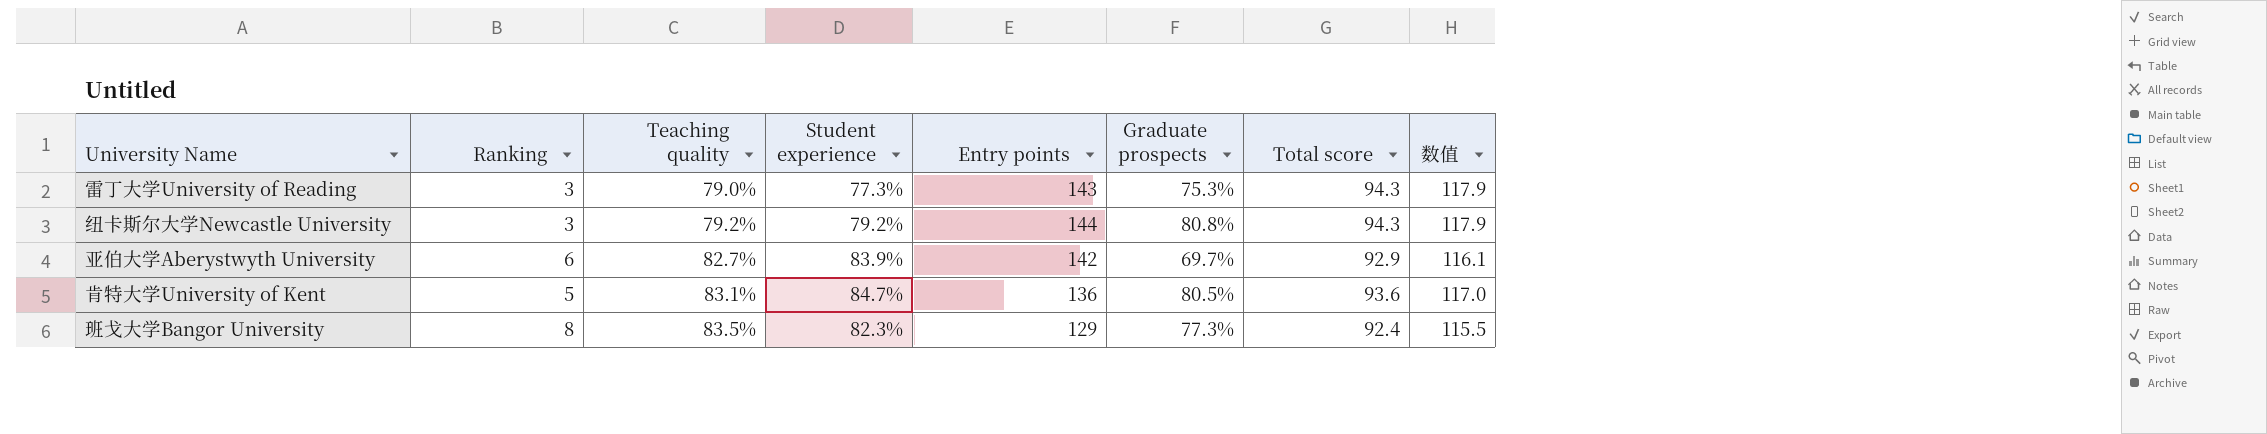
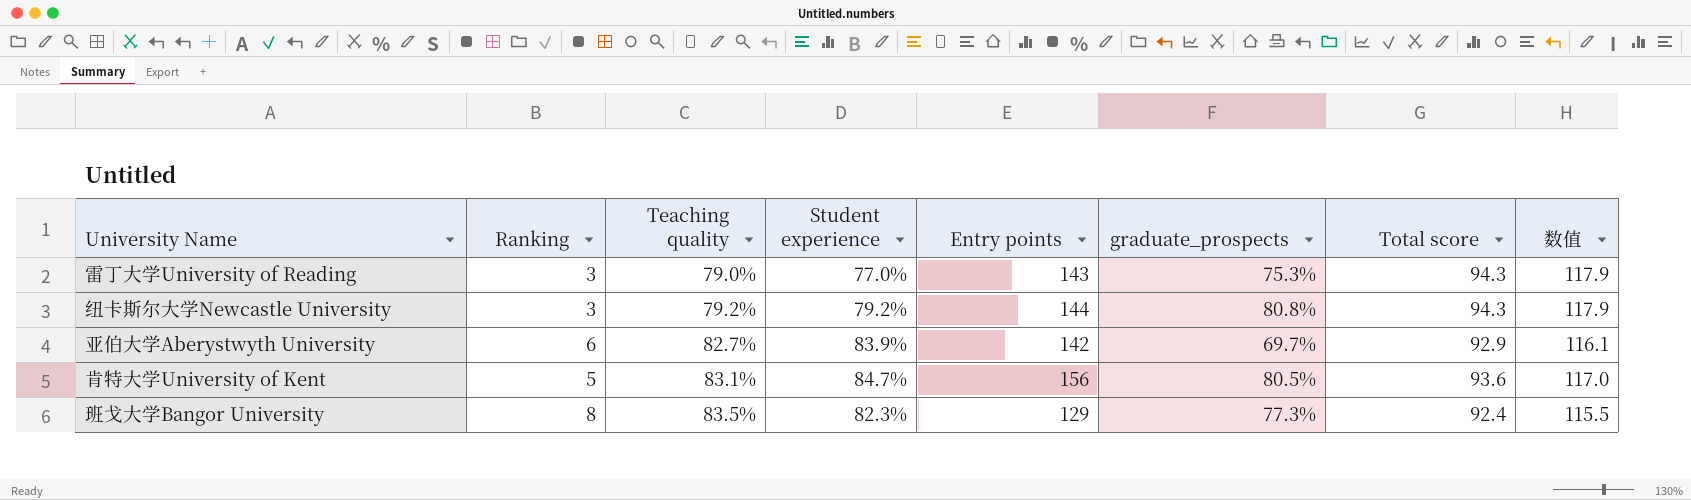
column name: Graduate prospects -> graduate_prospects
雷丁大学University of Reading | Student experience: 77.3% -> 77.0%
肯特大学University of Kent | Entry points: 136 -> 156

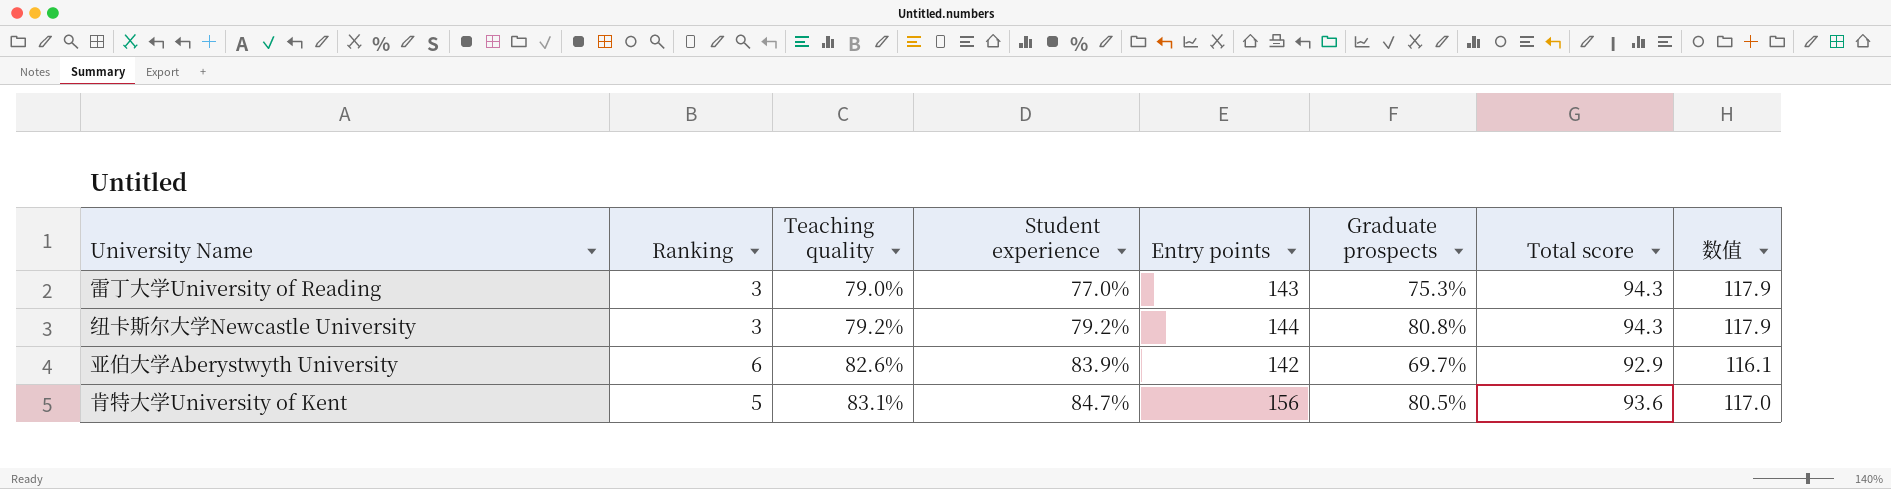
column name: graduate_prospects -> Graduate prospects
row 班戈大学Bangor University: 8 | 83.5% | 82.3% | 129 | 77.3% | 92.4 | 115.5 -> none
亚伯大学Aberystwyth University | Teaching quality: 82.7% -> 82.6%

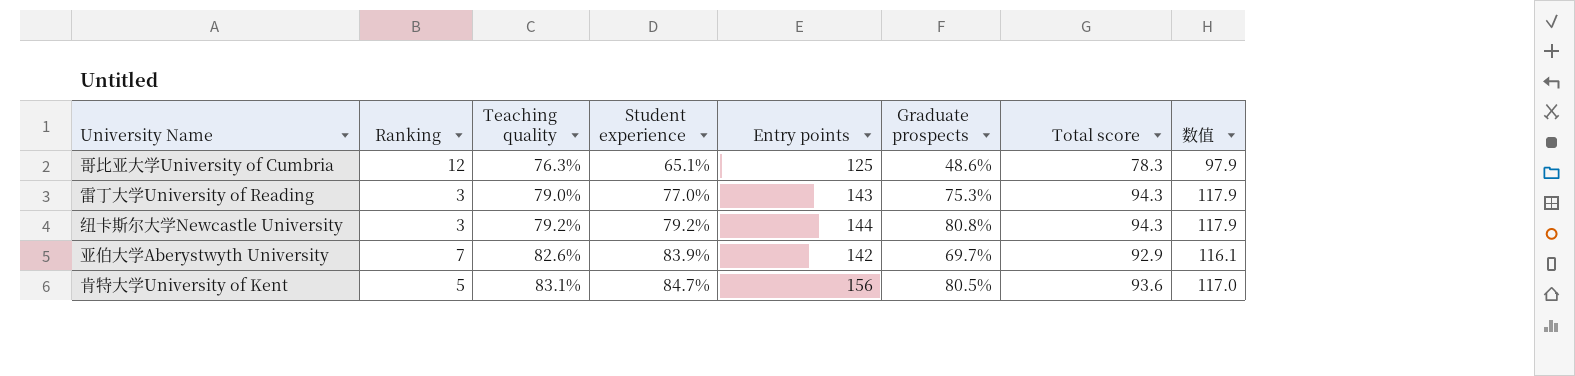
row 哥比亚大学University of Cumbria: none -> 12 | 76.3% | 65.1% | 125 | 48.6% | 78.3 | 97.9
亚伯大学Aberystwyth University | Ranking: 6 -> 7

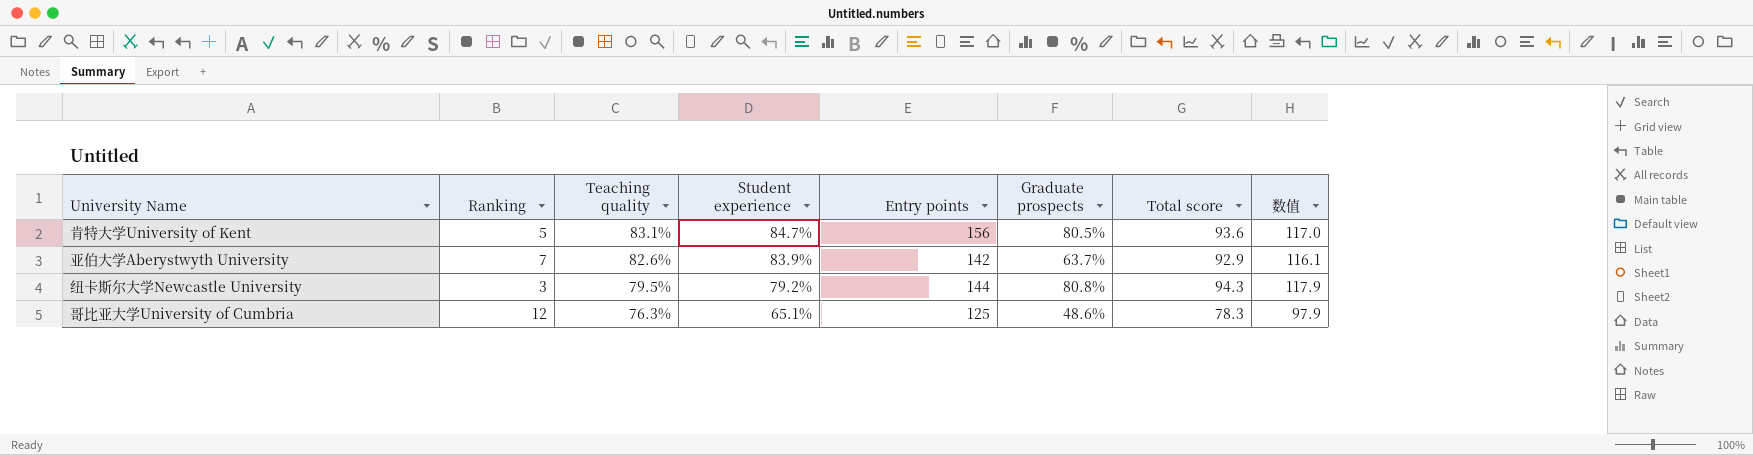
row order: Teaching quality ascending -> Teaching quality descending
row 雷丁大学University of Reading: 3 | 79.0% | 77.0% | 143 | 75.3% | 94.3 | 117.9 -> none
亚伯大学Aberystwyth University | Graduate prospects: 69.7% -> 63.7%
纽卡斯尔大学Newcastle University | Teaching quality: 79.2% -> 79.5%

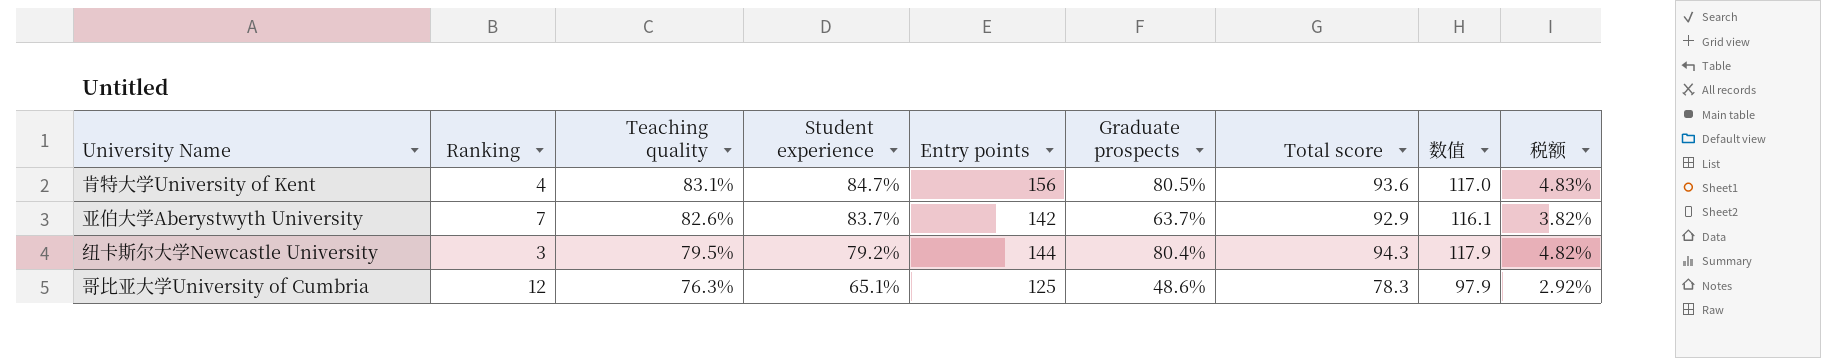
column 税额 | formula: none -> [Graduate prospects] * 0.06
肯特大学University of Kent | Ranking: 5 -> 4
亚伯大学Aberystwyth University | Student experience: 83.9% -> 83.7%
纽卡斯尔大学Newcastle University | Graduate prospects: 80.8% -> 80.4%

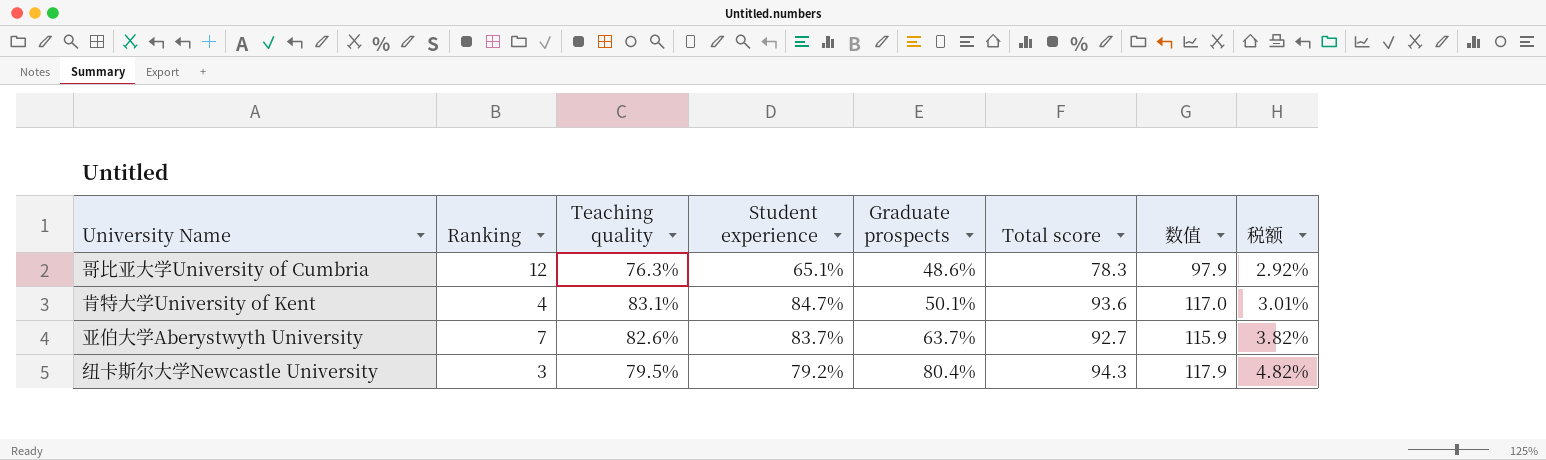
row order: Teaching quality descending -> Graduate prospects ascending
column Entry points | position: 5 -> none
肯特大学University of Kent | Graduate prospects: 80.5% -> 50.1%
肯特大学University of Kent | 税额: 4.83% -> 3.01%
亚伯大学Aberystwyth University | Total score: 92.9 -> 92.7
亚伯大学Aberystwyth University | 数值: 116.1 -> 115.9

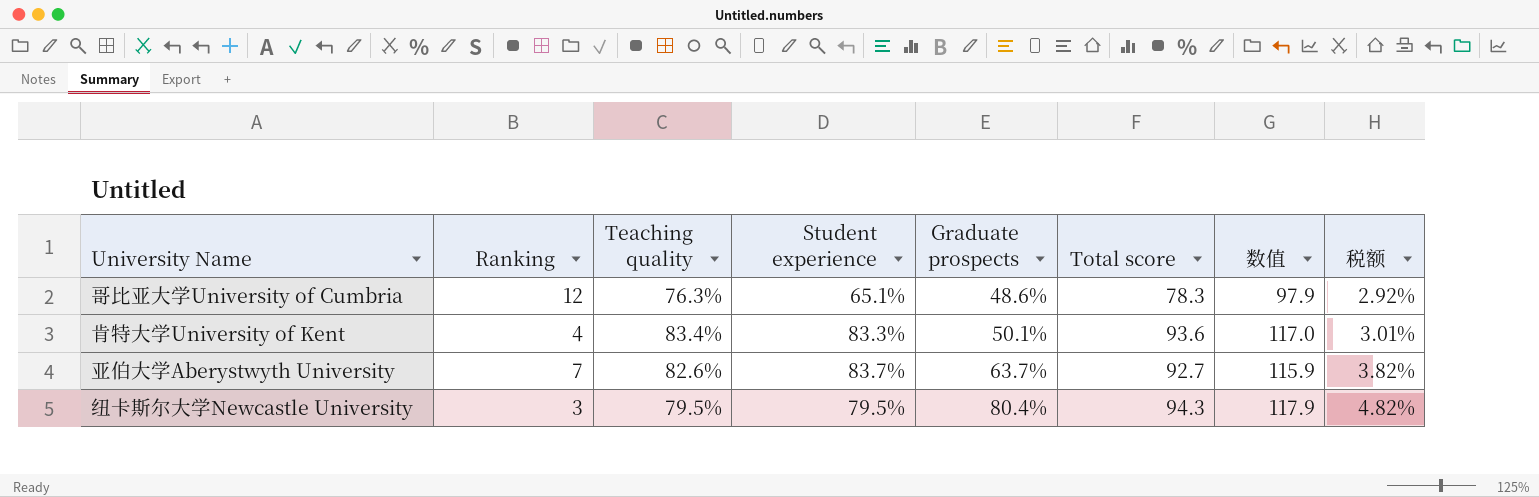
肯特大学University of Kent | Teaching quality: 83.1% -> 83.4%
肯特大学University of Kent | Student experience: 84.7% -> 83.3%
纽卡斯尔大学Newcastle University | Student experience: 79.2% -> 79.5%

